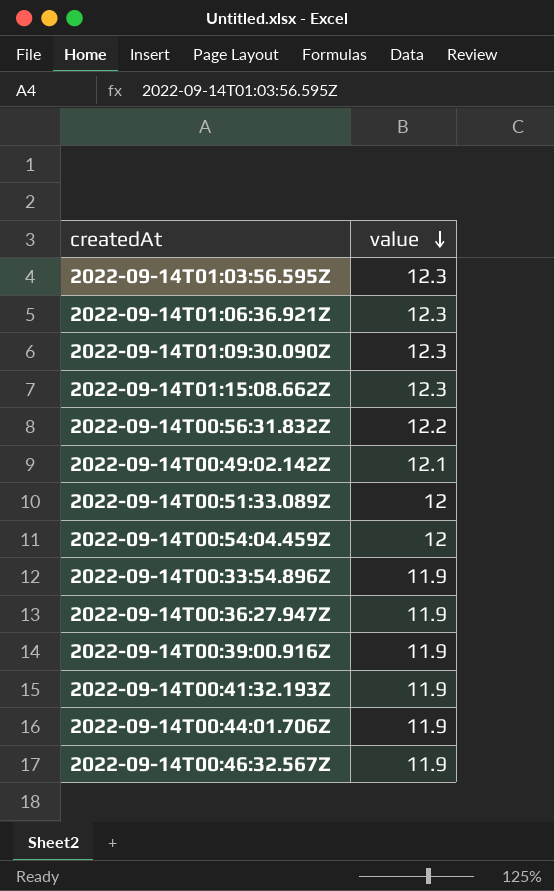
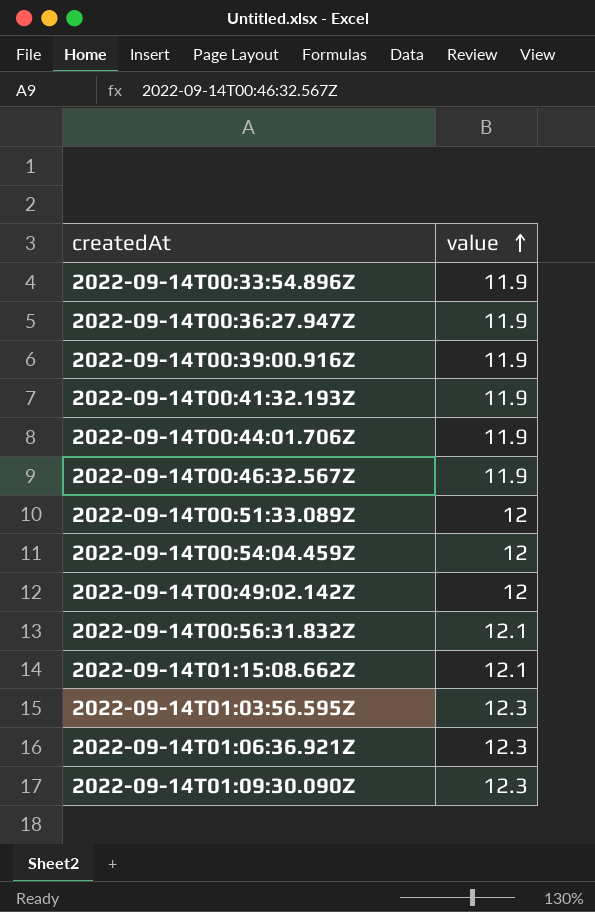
row order: value descending -> value ascending
2022-09-14T00:49:02.142Z | value: 12.1 -> 12
2022-09-14T00:56:31.832Z | value: 12.2 -> 12.1
2022-09-14T01:15:08.662Z | value: 12.3 -> 12.1

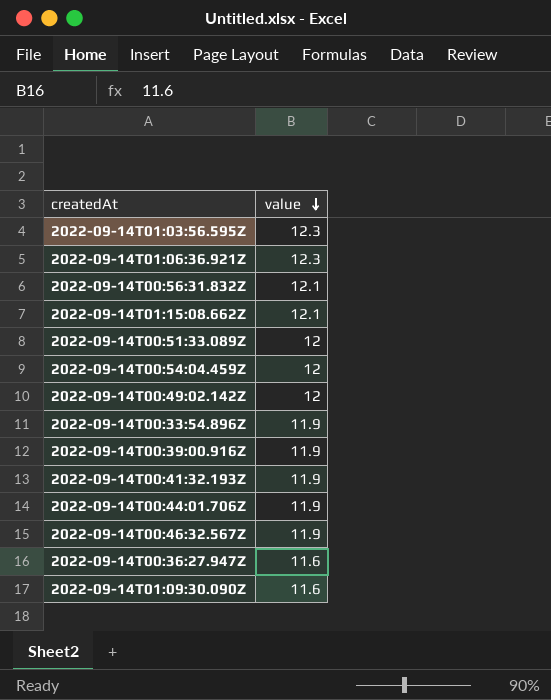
row order: value ascending -> value descending
2022-09-14T00:36:27.947Z | value: 11.9 -> 11.6
2022-09-14T01:09:30.090Z | value: 12.3 -> 11.6

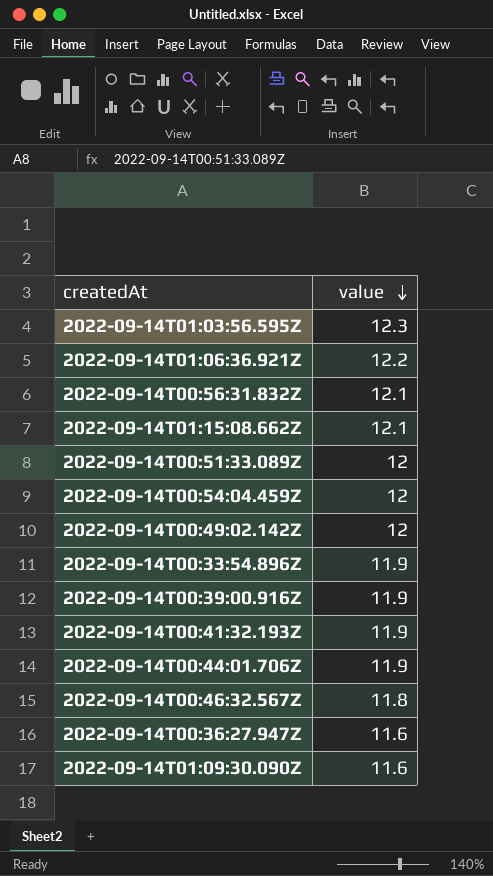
2022-09-14T01:06:36.921Z | value: 12.3 -> 12.2
2022-09-14T00:46:32.567Z | value: 11.9 -> 11.8

